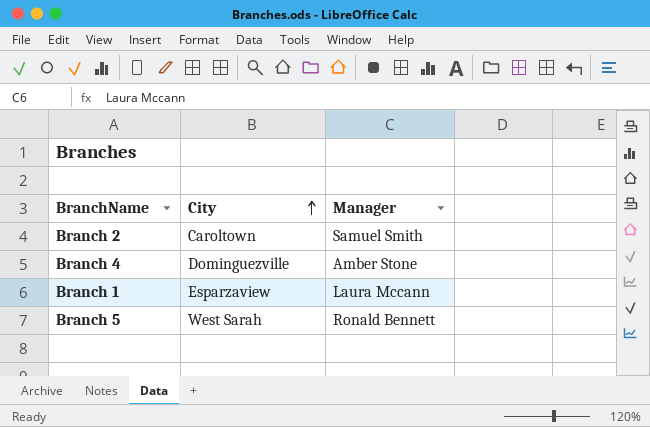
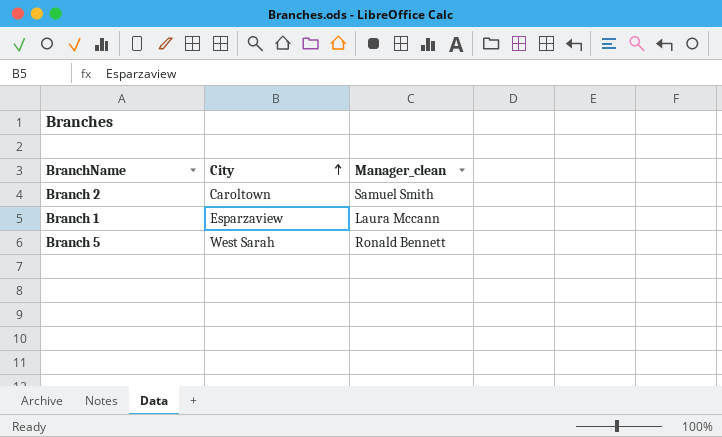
column name: Manager -> Manager_clean
row Branch 4: Dominguezville | Amber Stone -> none

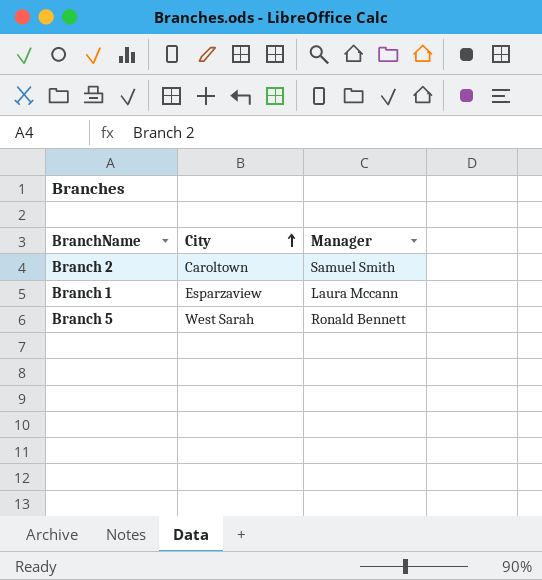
column name: Manager_clean -> Manager

